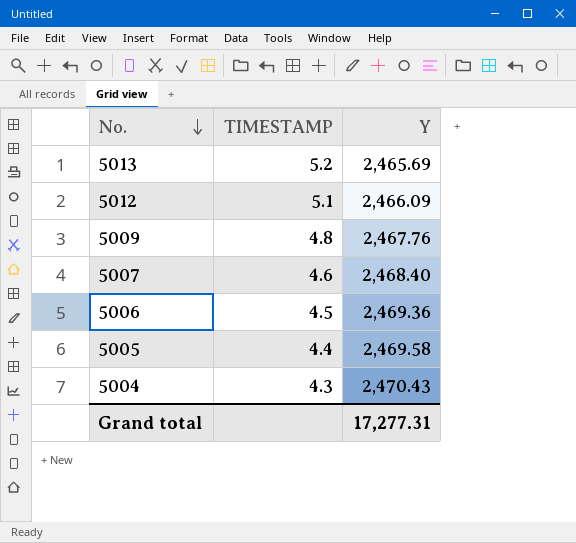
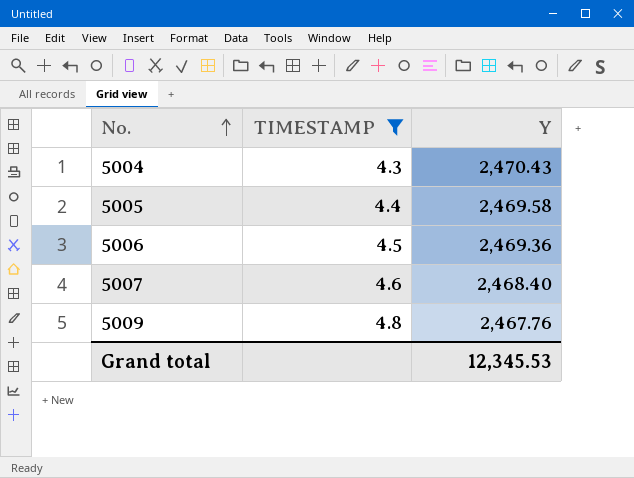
filter: none -> TIMESTAMP <= 4.8
row order: No. descending -> No. ascending
Grand total | Y: 17,277.31 -> 12,345.53

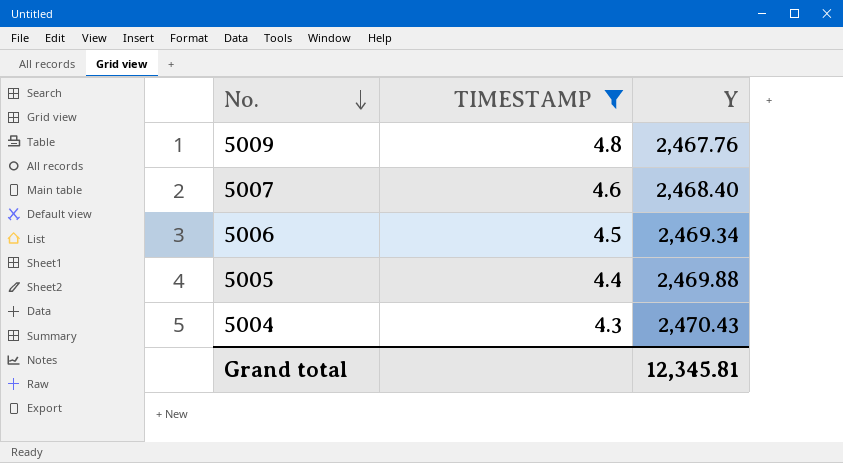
row order: No. ascending -> No. descending
5006 | Y: 2,469.36 -> 2,469.34
5005 | Y: 2,469.58 -> 2,469.88
Grand total | Y: 12,345.53 -> 12,345.81

